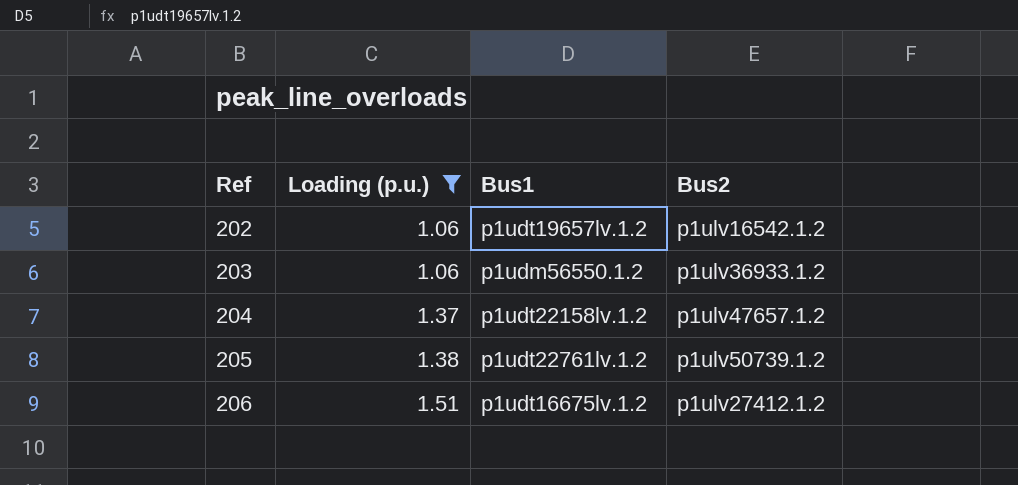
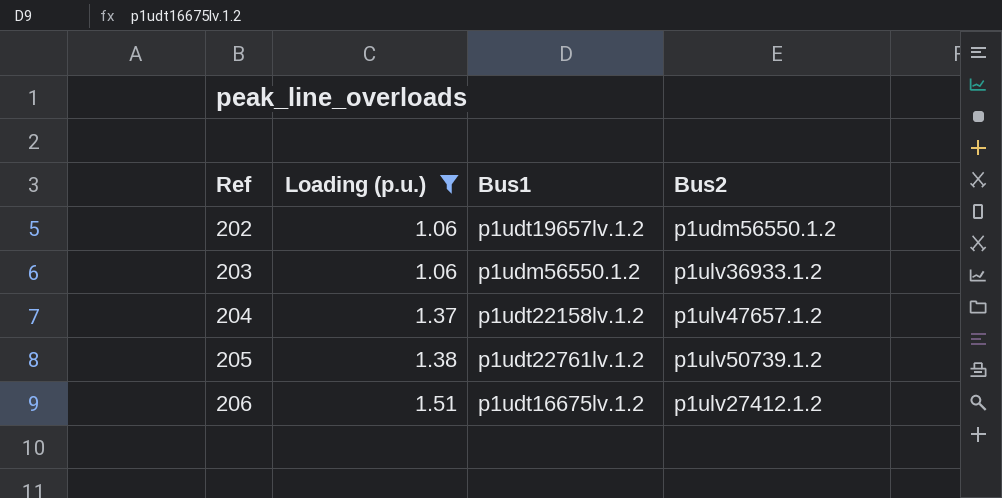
202 | Bus2: p1ulv16542.1.2 -> p1udm56550.1.2

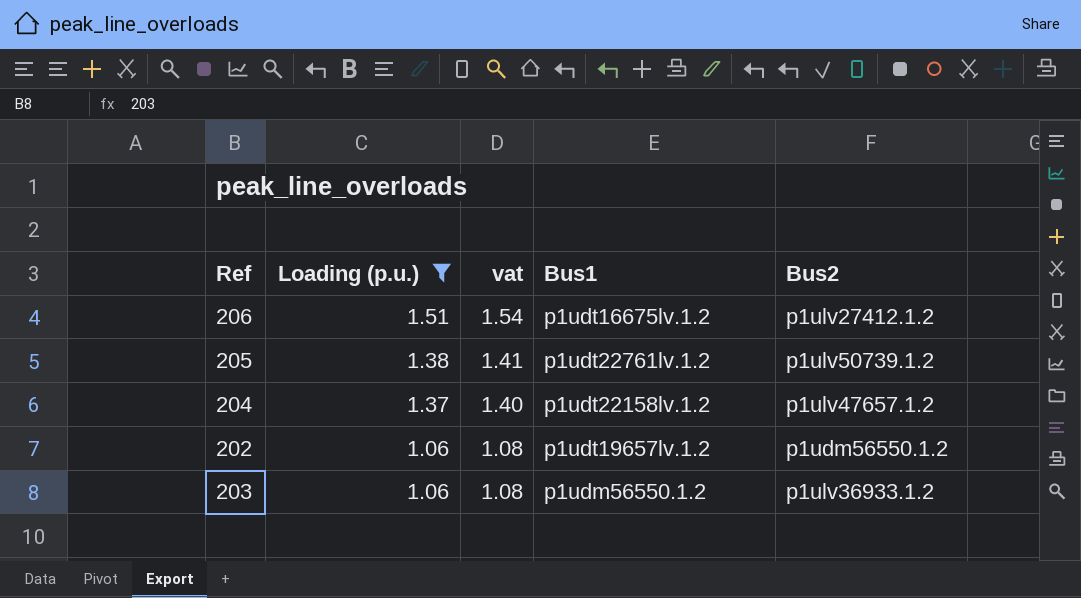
row order: Ref ascending -> Loading (p.u.) descending
column vat | formula: none -> [Loading (p.u.)] * 1.02

